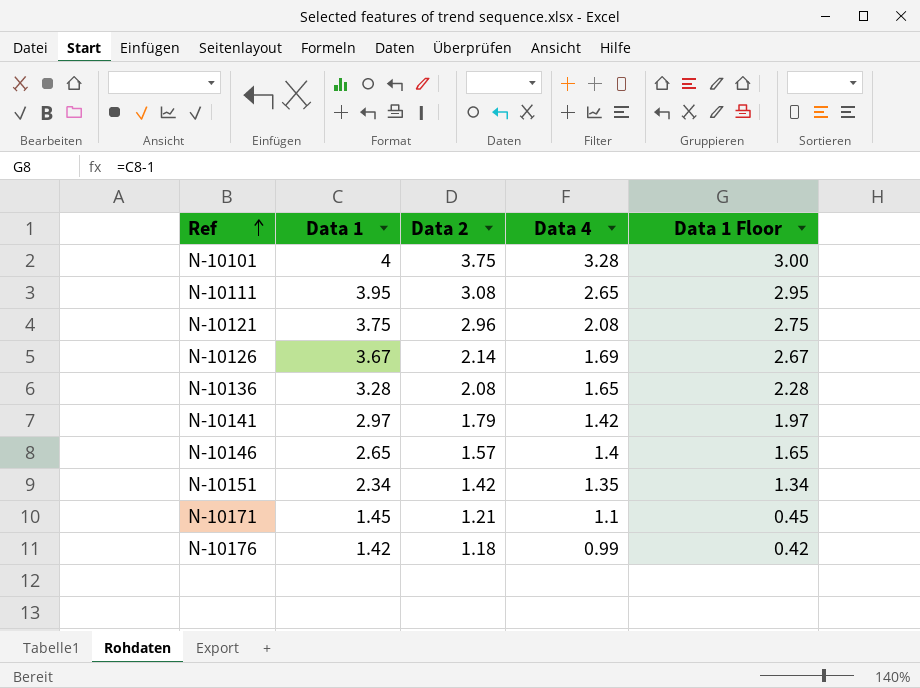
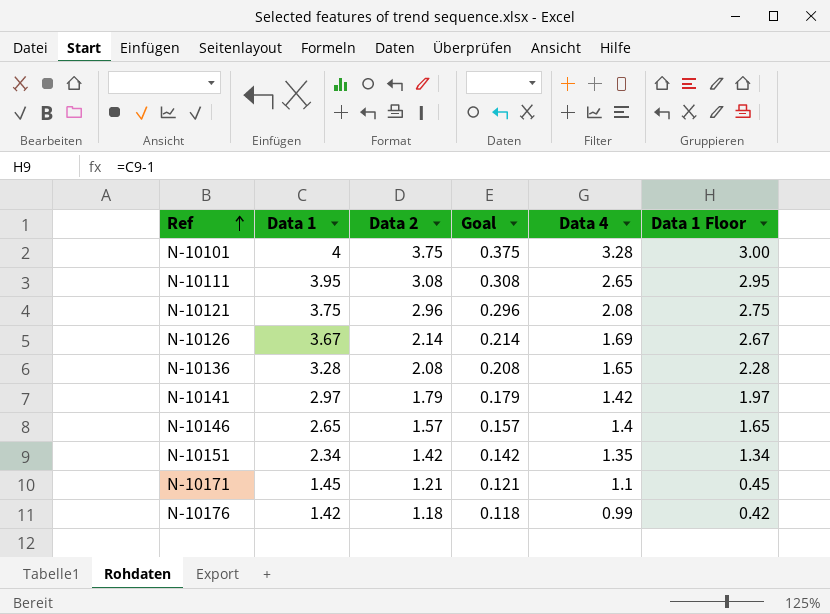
column Goal | formula: none -> [Data 2] * 0.1

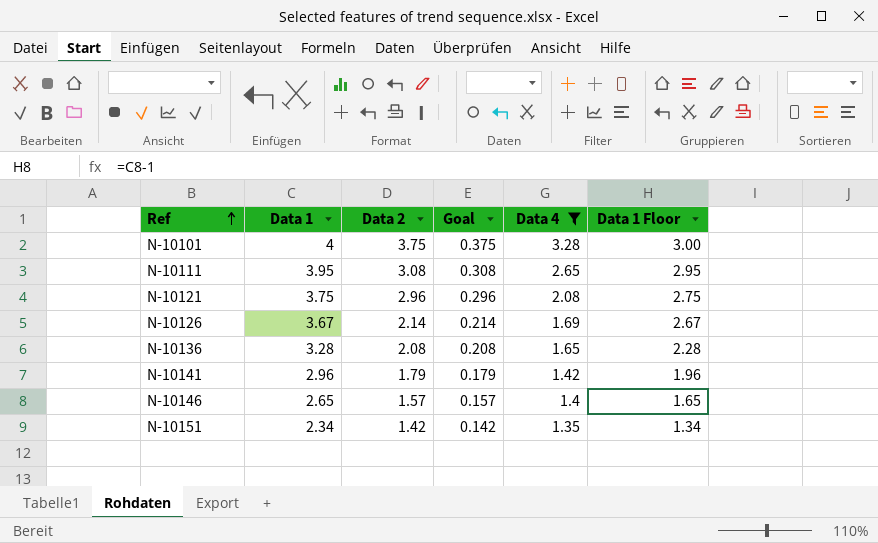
filter: none -> Data 4 >= 1.35
N-10141 | Data 1: 2.97 -> 2.96
N-10141 | Data 1 Floor: 1.97 -> 1.96

